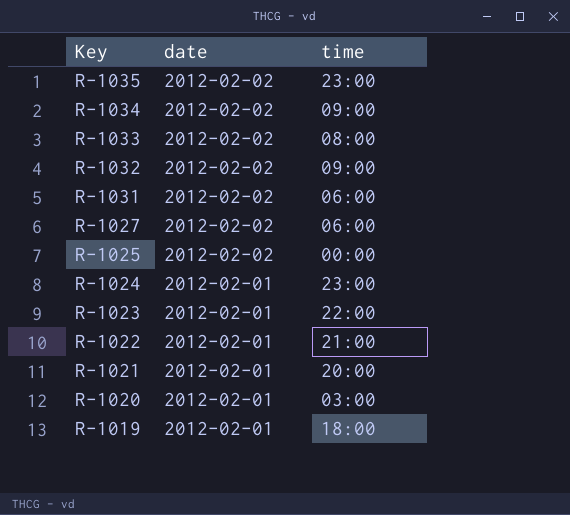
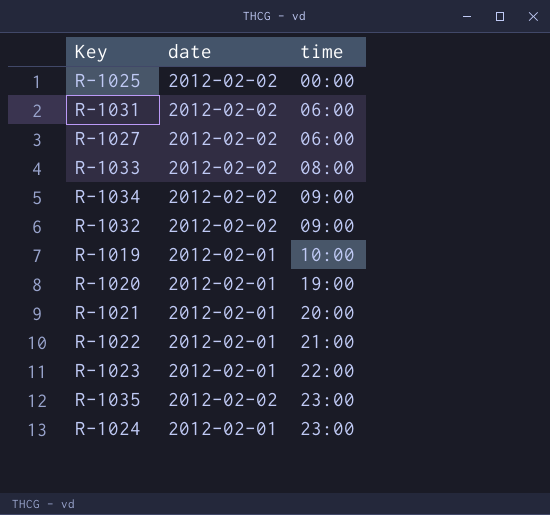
row order: Key descending -> time ascending
R-1019 | time: 18:00 -> 10:00
R-1020 | time: 03:00 -> 19:00

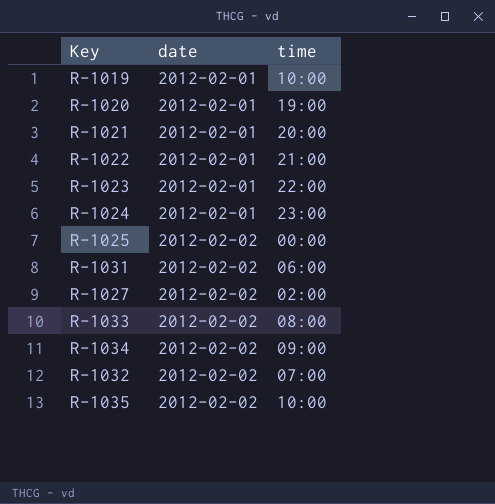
row order: time ascending -> date ascending
R-1027 | time: 06:00 -> 02:00
R-1032 | time: 09:00 -> 07:00
R-1035 | time: 23:00 -> 10:00

